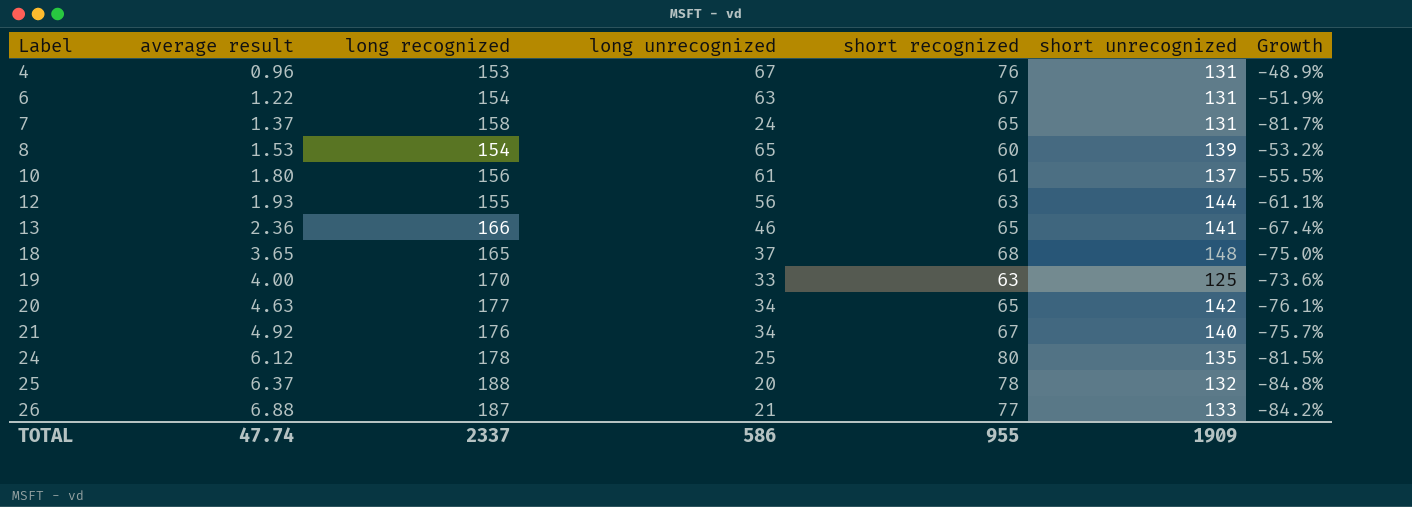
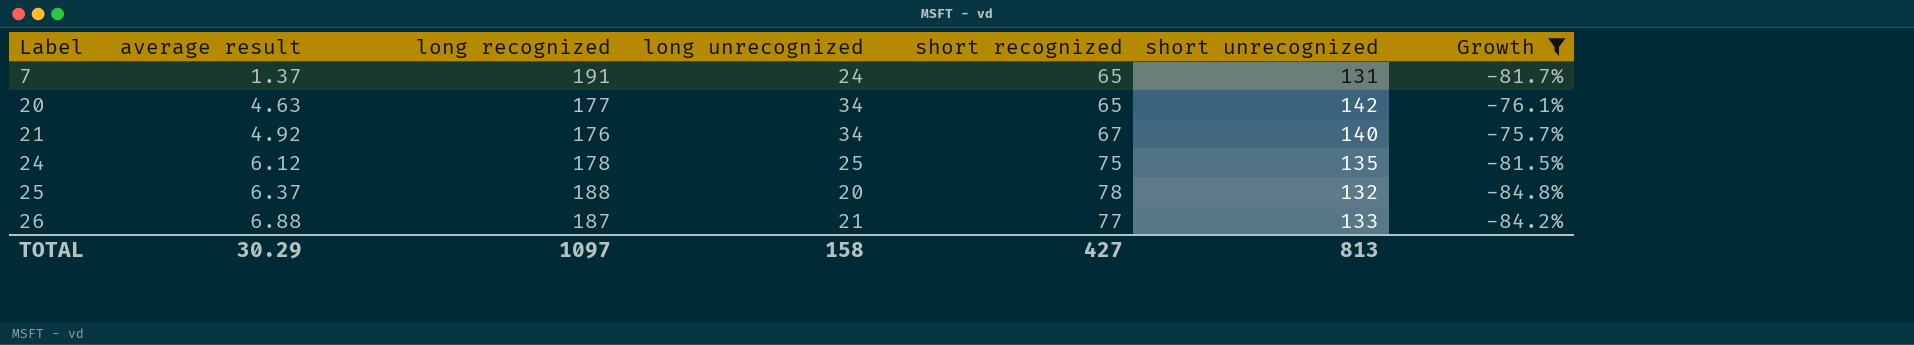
filter: none -> Growth <= -75.7%
7 | long recognized: 158 -> 191
24 | short recognized: 80 -> 75
TOTAL | average result: 47.74 -> 30.29
TOTAL | long recognized: 2337 -> 1097
TOTAL | long unrecognized: 586 -> 158
TOTAL | short recognized: 955 -> 427
TOTAL | short unrecognized: 1909 -> 813

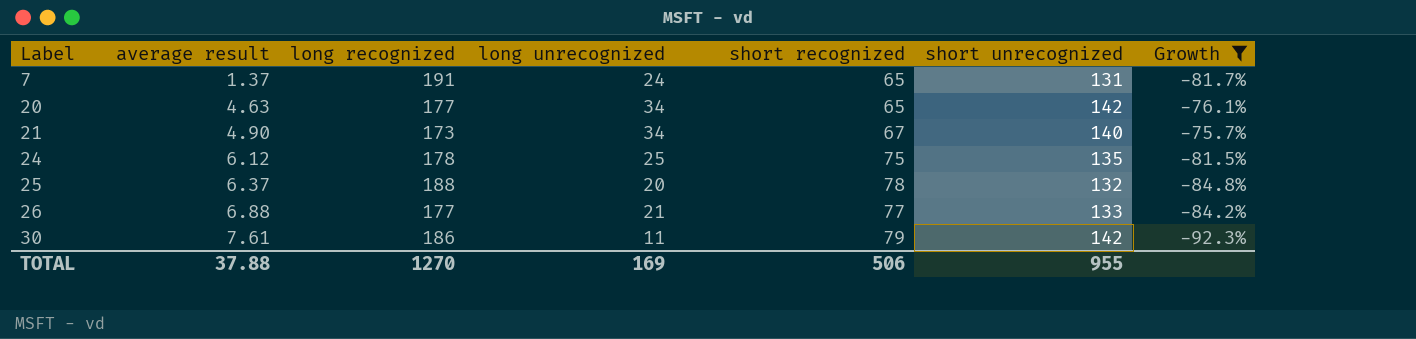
21 | average result: 4.92 -> 4.90
21 | long recognized: 176 -> 173
26 | long recognized: 187 -> 177
row 30: none -> 7.61 | 186 | 11 | 79 | 142 | -92.3%
TOTAL | average result: 30.29 -> 37.88
TOTAL | long recognized: 1097 -> 1270
TOTAL | long unrecognized: 158 -> 169
TOTAL | short recognized: 427 -> 506
TOTAL | short unrecognized: 813 -> 955

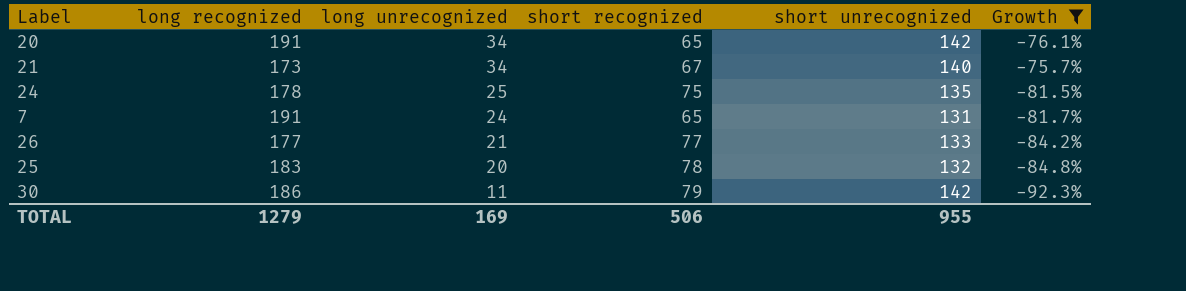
row order: Label ascending -> long unrecognized descending
column average result | position: 2 -> none
20 | long recognized: 177 -> 191
25 | long recognized: 188 -> 183
TOTAL | long recognized: 1270 -> 1279

